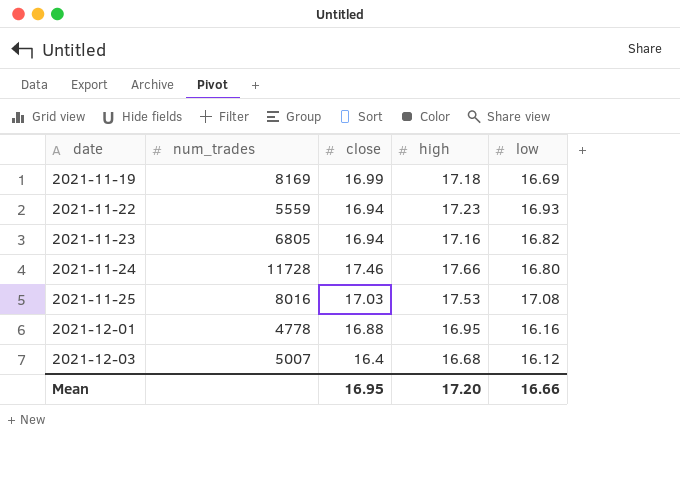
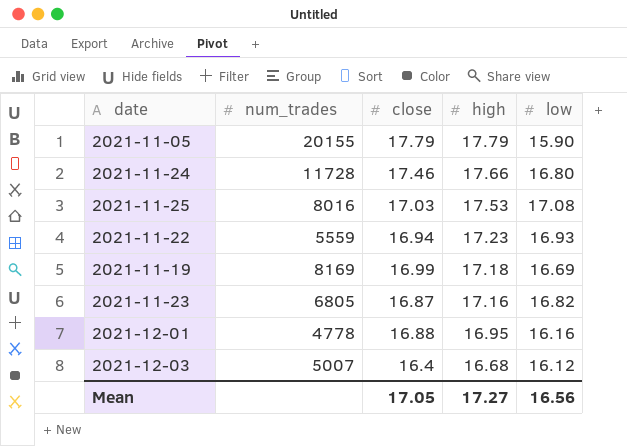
row order: date ascending -> high descending
row 2021-11-05: none -> 20155 | 17.79 | 17.79 | 15.90
2021-11-23 | close: 16.94 -> 16.87
Mean | close: 16.95 -> 17.05
Mean | high: 17.20 -> 17.27
Mean | low: 16.66 -> 16.56

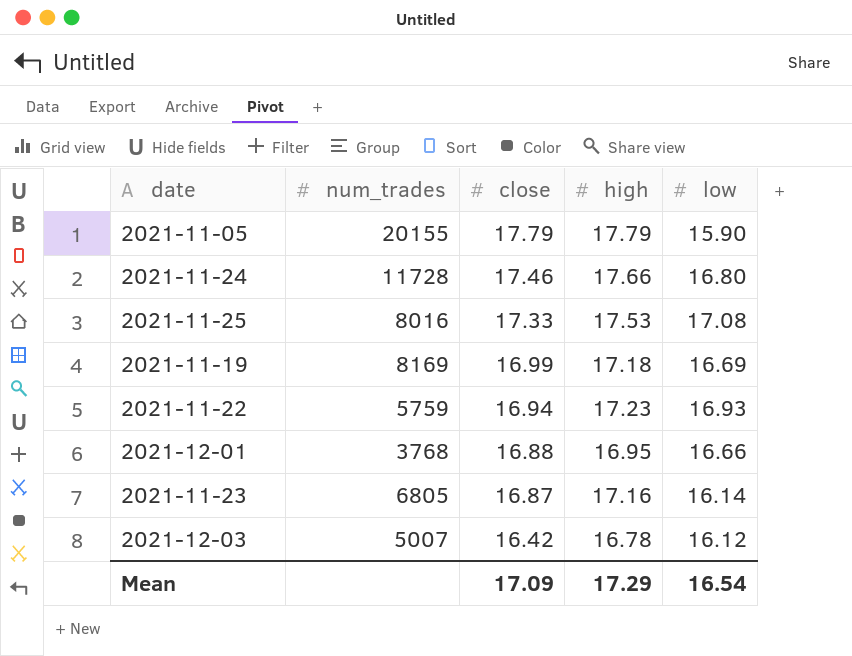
row order: high descending -> close descending
2021-11-25 | close: 17.03 -> 17.33
2021-11-22 | num_trades: 5559 -> 5759
2021-12-01 | num_trades: 4778 -> 3768
2021-12-01 | low: 16.16 -> 16.66
2021-11-23 | low: 16.82 -> 16.14
2021-12-03 | close: 16.4 -> 16.42
2021-12-03 | high: 16.68 -> 16.78
Mean | close: 17.05 -> 17.09
Mean | high: 17.27 -> 17.29
Mean | low: 16.56 -> 16.54

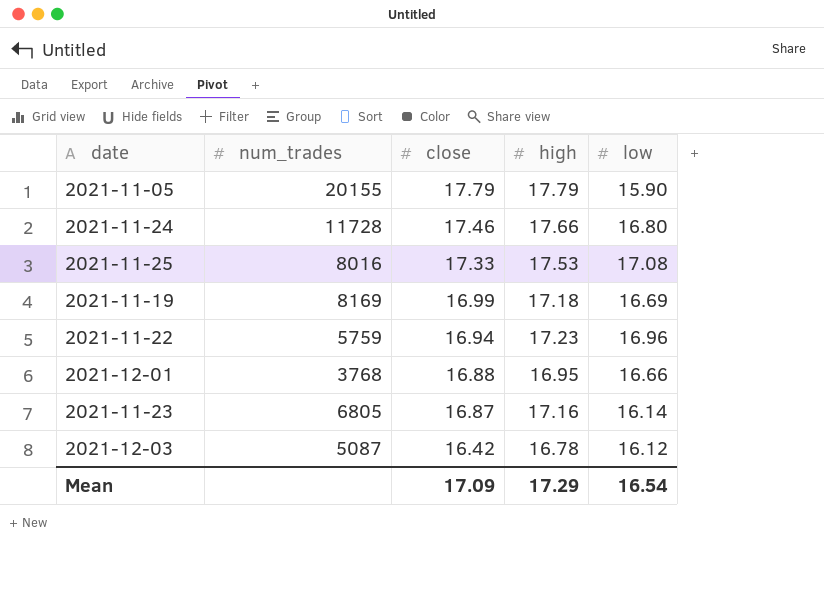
2021-11-22 | low: 16.93 -> 16.96
2021-12-03 | num_trades: 5007 -> 5087

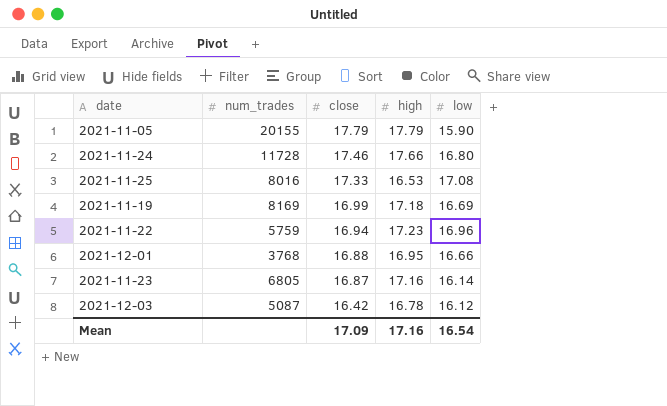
2021-11-25 | high: 17.53 -> 16.53
Mean | high: 17.29 -> 17.16

